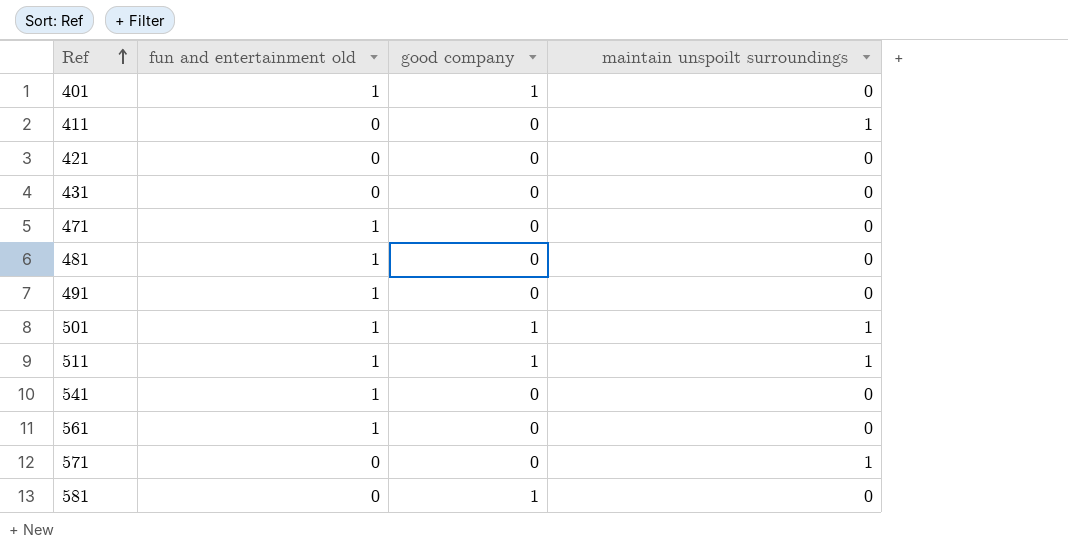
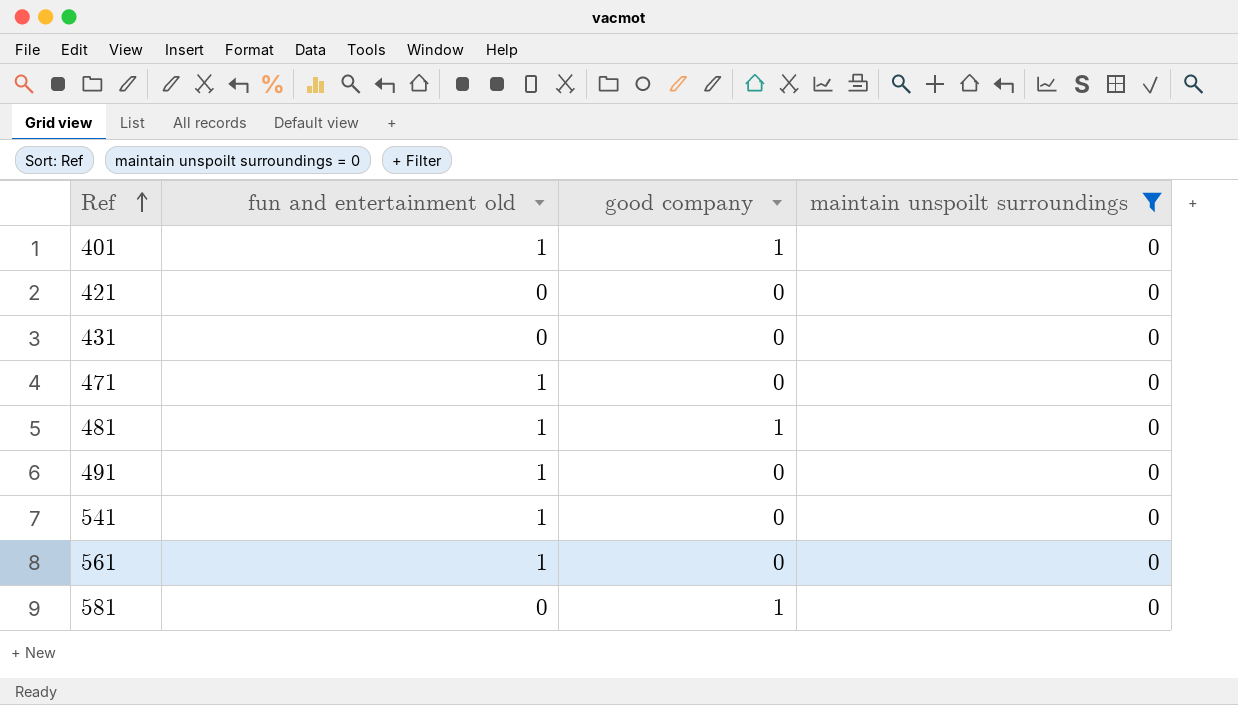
filter: none -> maintain unspoilt surroundings = 0
481 | good company: 0 -> 1

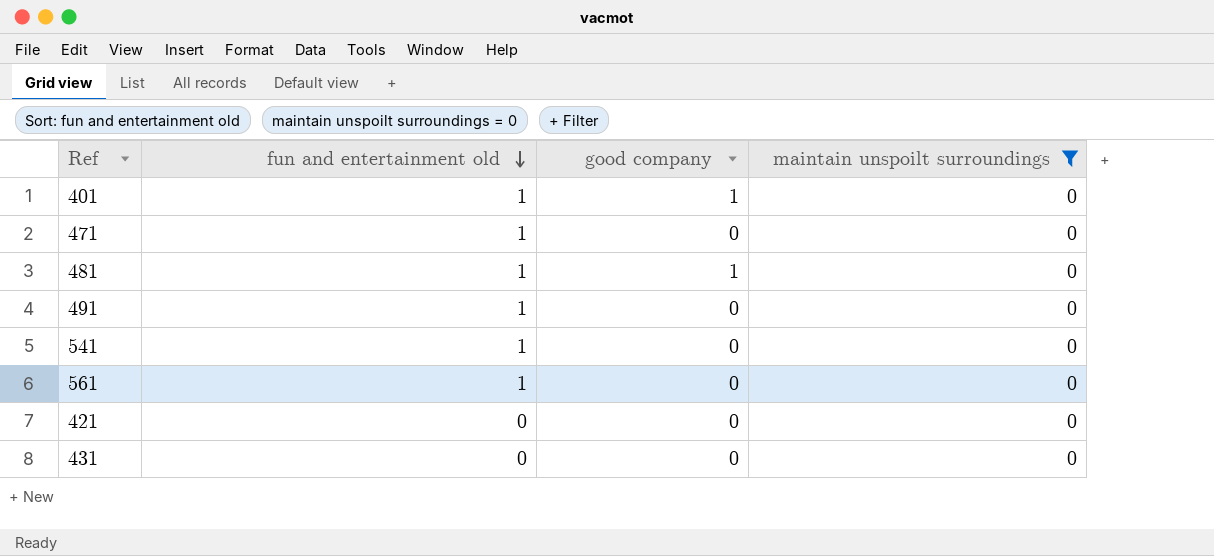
row order: Ref ascending -> fun and entertainment old descending
row 581: 0 | 1 | 0 -> none

